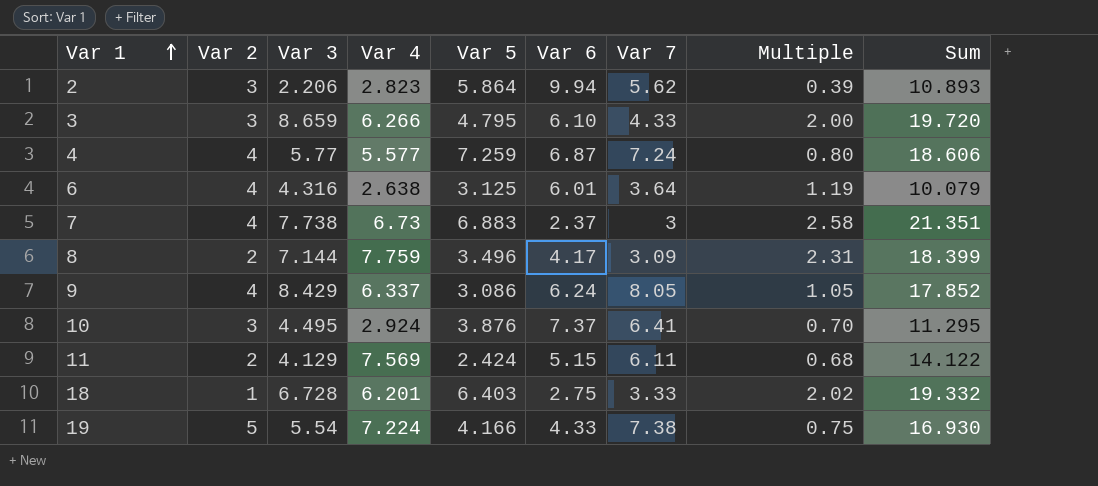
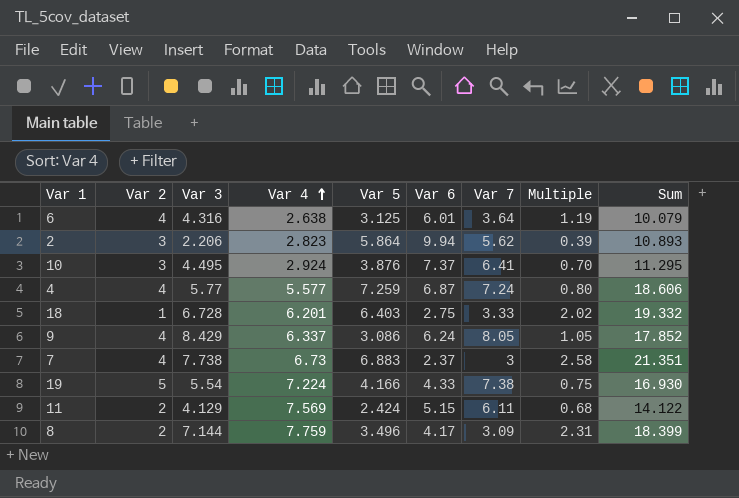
row order: Var 1 ascending -> Var 4 ascending
row 3: 3 | 8.659 | 6.266 | 4.795 | 6.10 | 4.33 | 2.00 | 19.720 -> none

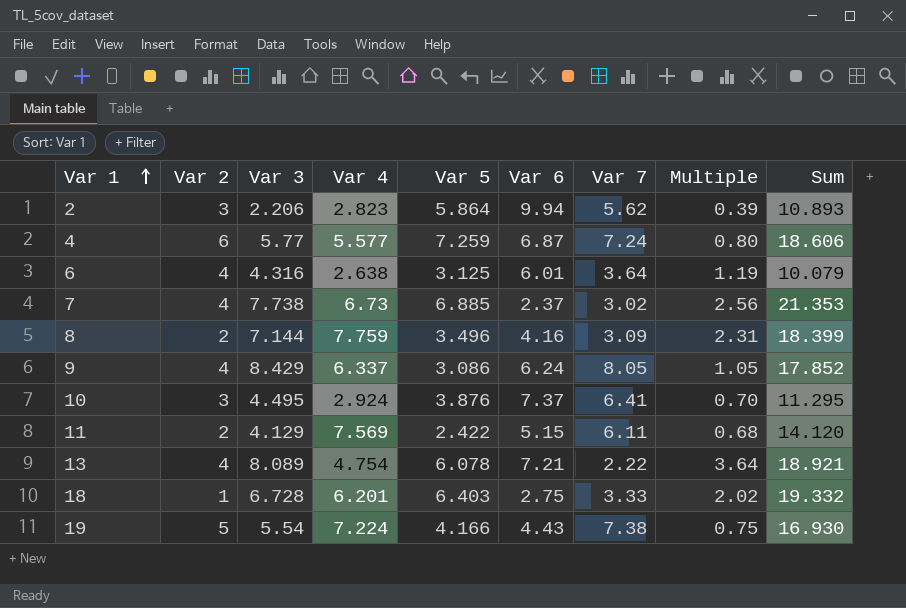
row order: Var 4 ascending -> Var 1 ascending
4 | Var 2: 4 -> 6
7 | Var 5: 6.883 -> 6.885
7 | Var 7: 3 -> 3.02
7 | Multiple: 2.58 -> 2.56
7 | Sum: 21.351 -> 21.353
8 | Var 6: 4.17 -> 4.16
11 | Var 5: 2.424 -> 2.422
11 | Sum: 14.122 -> 14.120
row 13: none -> 4 | 8.089 | 4.754 | 6.078 | 7.21 | 2.22 | 3.64 | 18.921
19 | Var 6: 4.33 -> 4.43

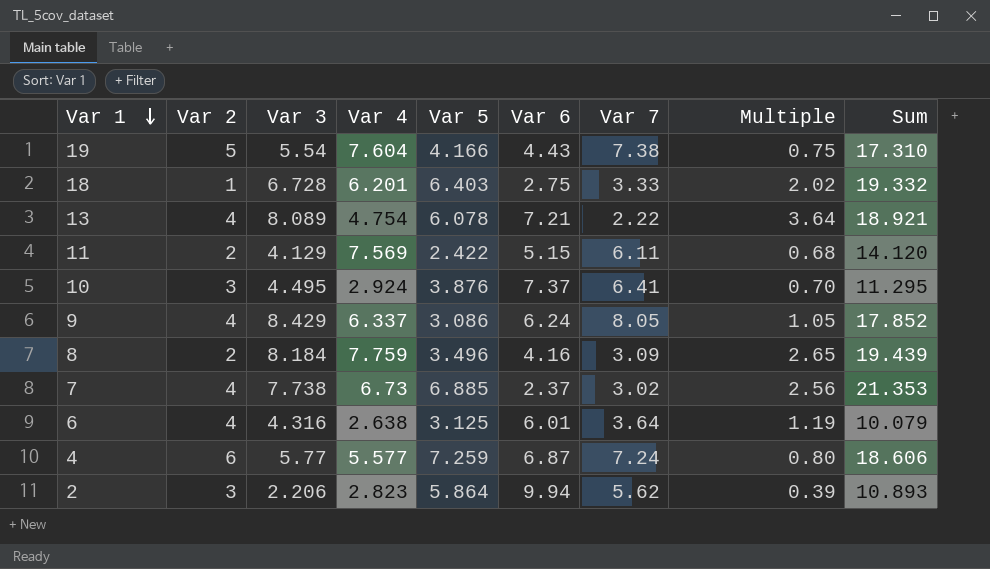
row order: Var 1 ascending -> Var 1 descending
19 | Var 4: 7.224 -> 7.604
19 | Sum: 16.930 -> 17.310
8 | Var 3: 7.144 -> 8.184
8 | Multiple: 2.31 -> 2.65
8 | Sum: 18.399 -> 19.439

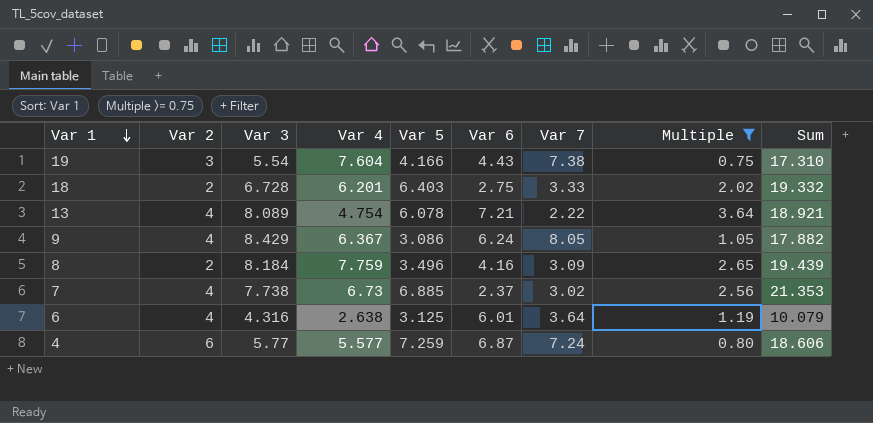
filter: none -> Multiple >= 0.75
19 | Var 2: 5 -> 3
18 | Var 2: 1 -> 2
9 | Var 4: 6.337 -> 6.367
9 | Sum: 17.852 -> 17.882

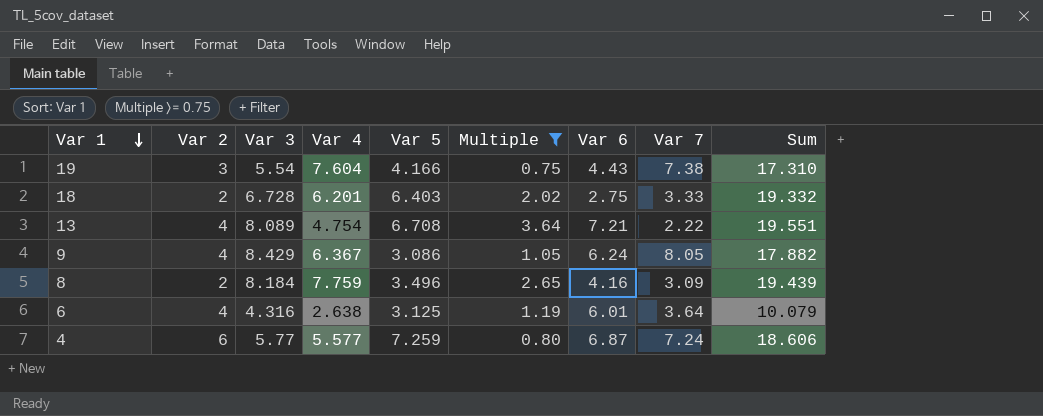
column Multiple | position: 8 -> 6
row 7: 4 | 7.738 | 6.73 | 6.885 | 2.37 | 3.02 | 2.56 | 21.353 -> none
13 | Var 5: 6.078 -> 6.708
13 | Sum: 18.921 -> 19.551

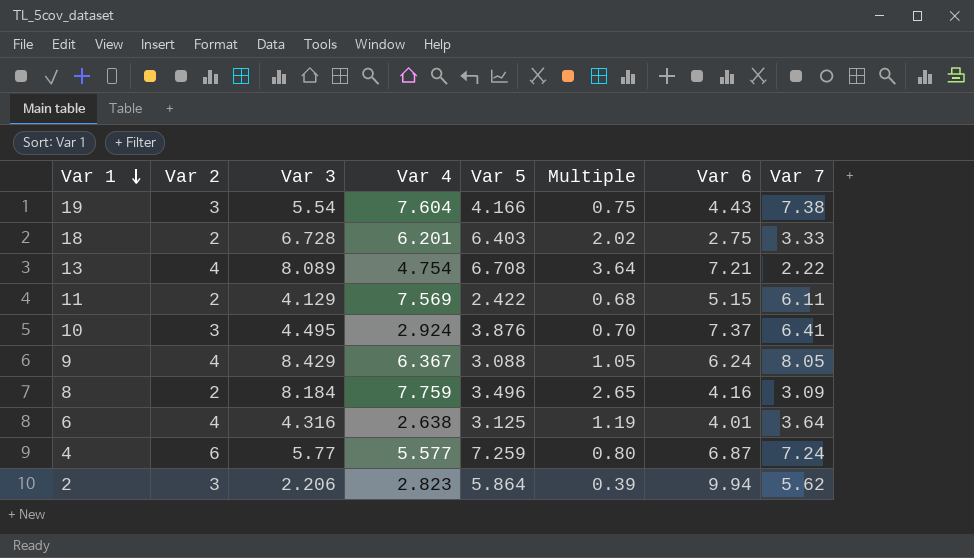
filter: Multiple >= 0.75 -> none
column Sum | formula: [Var 3] + [Var 4] + [Var 5] -> none
9 | Var 5: 3.086 -> 3.088
6 | Var 6: 6.01 -> 4.01

